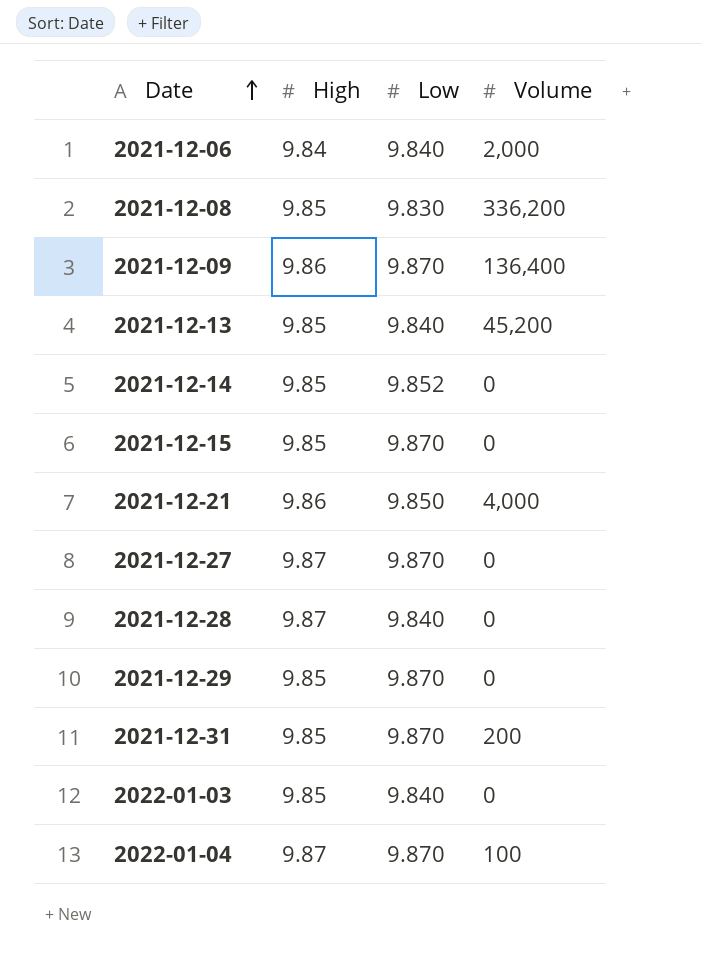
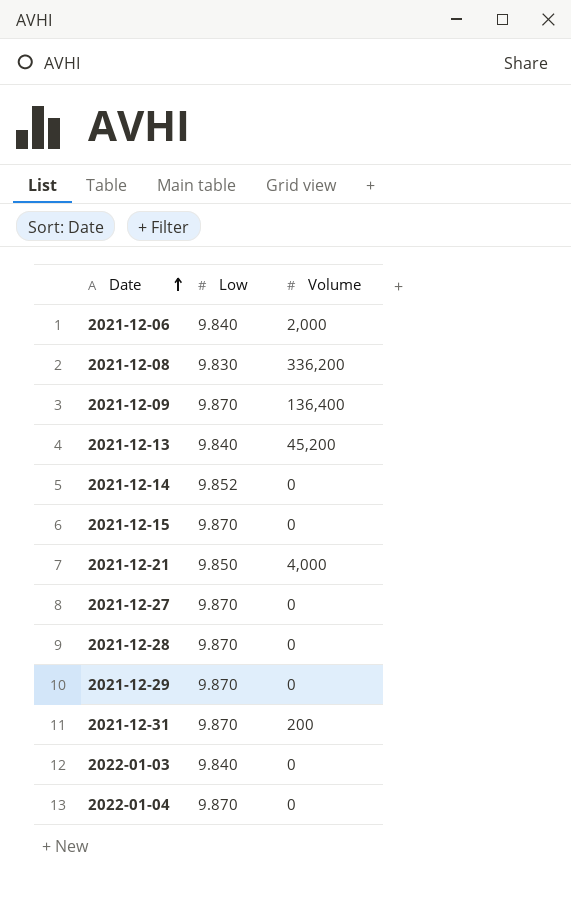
column High | position: 2 -> none
2021-12-28 | Low: 9.840 -> 9.870
2022-01-04 | Volume: 100 -> 0

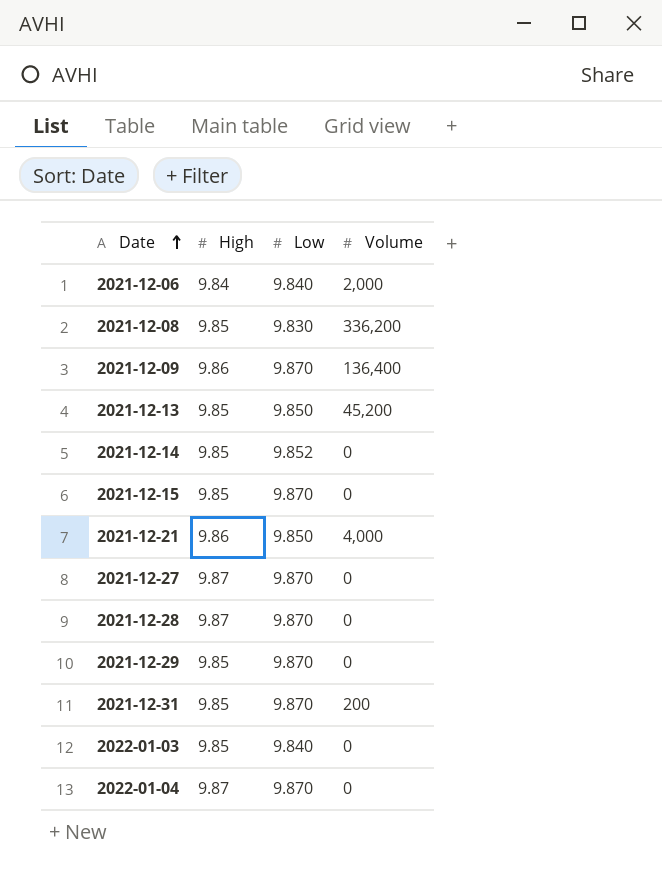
column High | position: none -> 2
2021-12-13 | Low: 9.840 -> 9.850

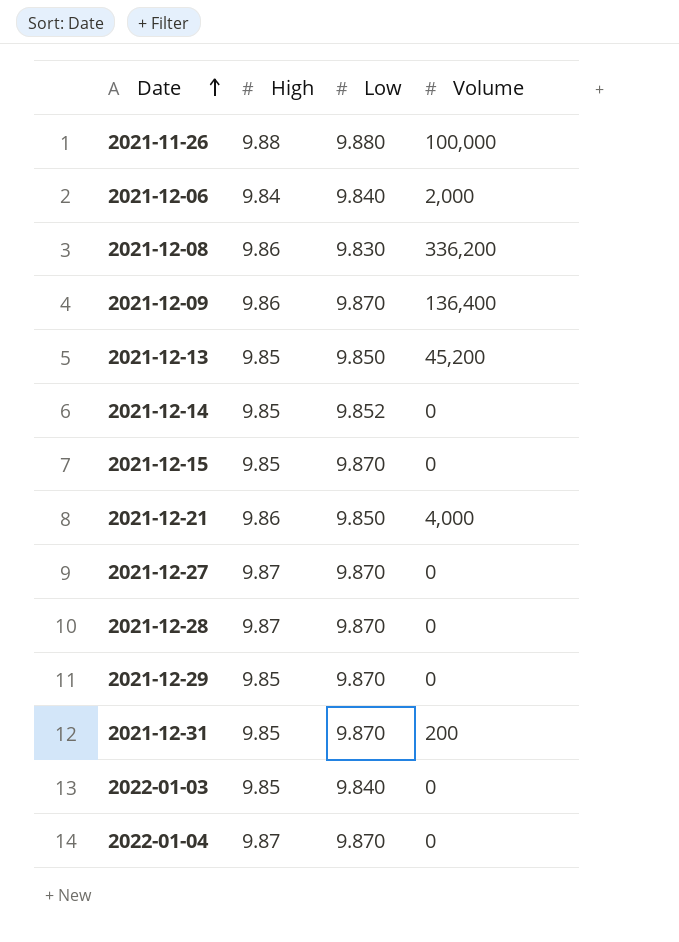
row 2021-11-26: none -> 9.88 | 9.880 | 100,000
2021-12-08 | High: 9.85 -> 9.86

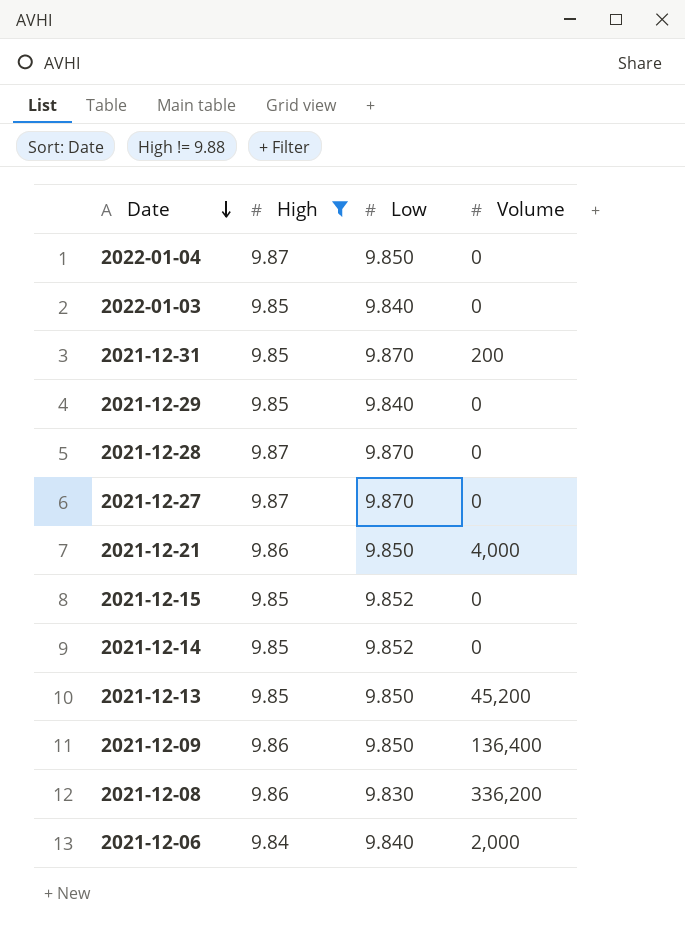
filter: none -> High != 9.88
row order: Date ascending -> Date descending
2022-01-04 | Low: 9.870 -> 9.850
2021-12-29 | Low: 9.870 -> 9.840
2021-12-15 | Low: 9.870 -> 9.852
2021-12-09 | Low: 9.870 -> 9.850

